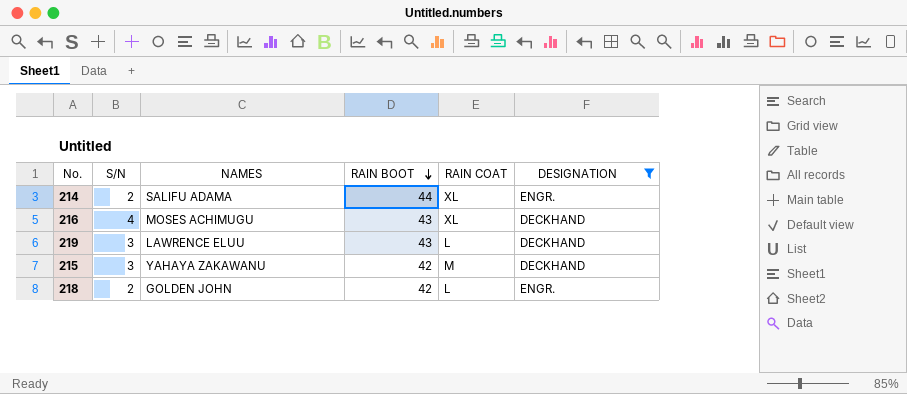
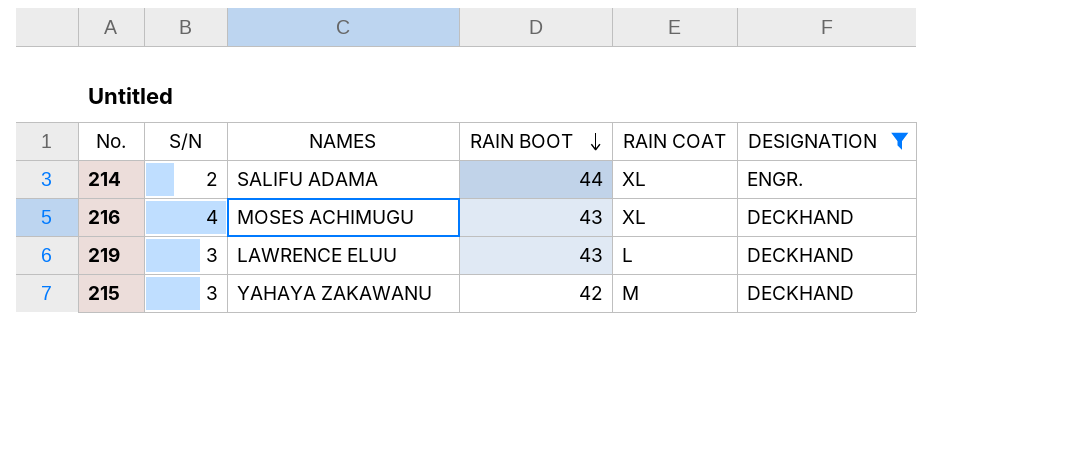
row 218: 2 | GOLDEN JOHN | 42 | L | ENGR. -> none

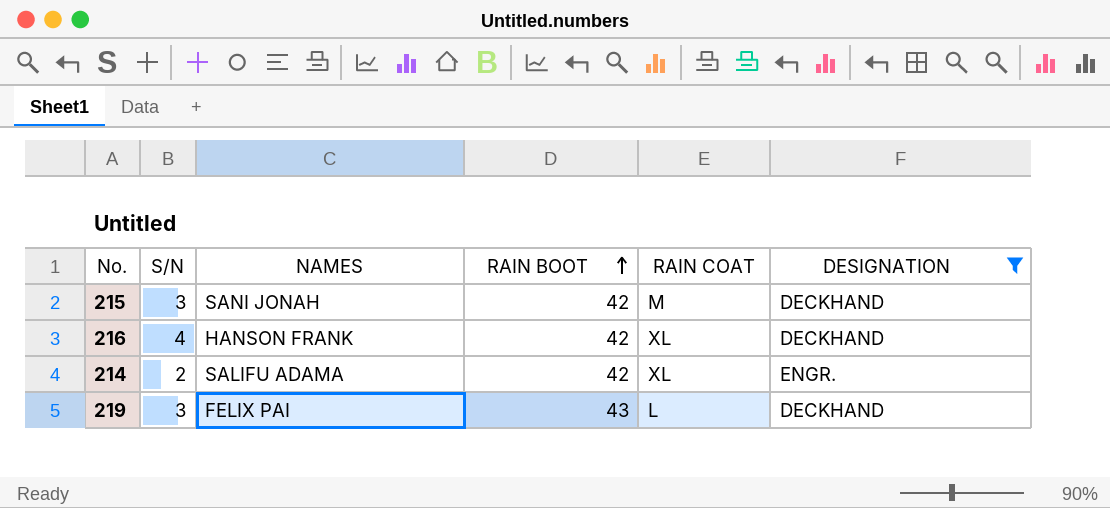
row order: RAIN BOOT descending -> RAIN BOOT ascending
215 | NAMES: YAHAYA ZAKAWANU -> SANI JONAH
216 | NAMES: MOSES ACHIMUGU -> HANSON FRANK
216 | RAIN BOOT: 43 -> 42
214 | RAIN BOOT: 44 -> 42
219 | NAMES: LAWRENCE ELUU -> FELIX PAI

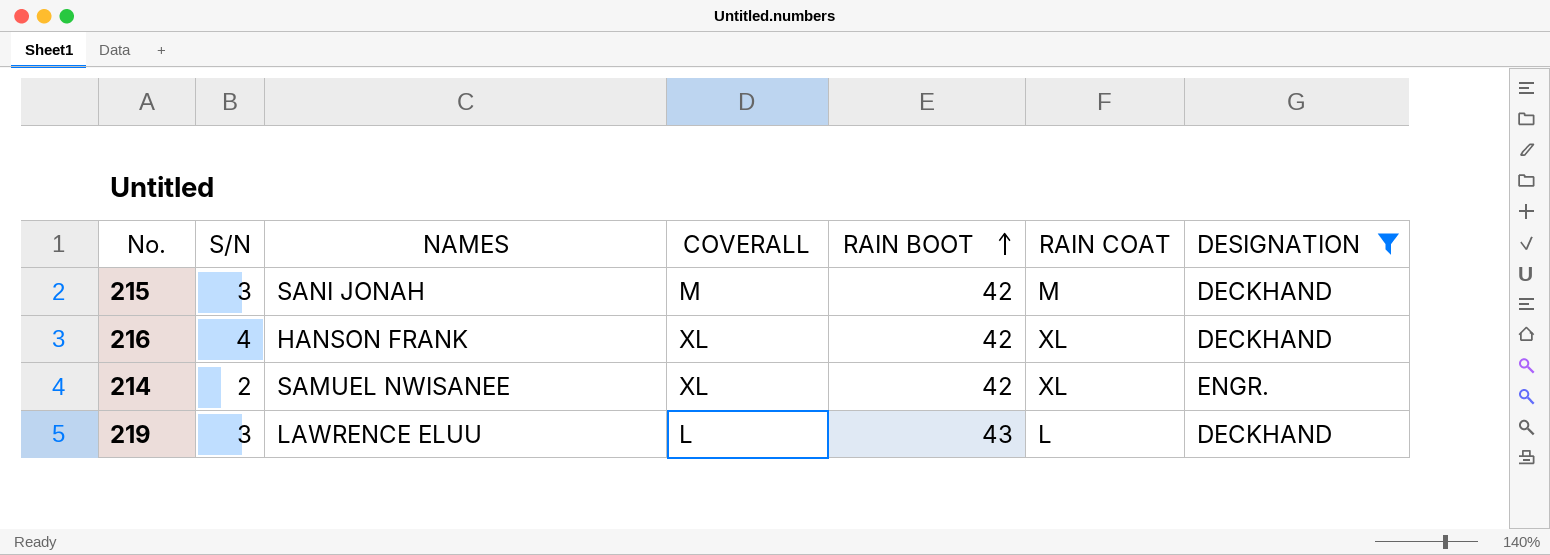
column COVERALL | position: none -> 4
214 | NAMES: SALIFU ADAMA -> SAMUEL NWISANEE
219 | NAMES: FELIX PAI -> LAWRENCE ELUU

